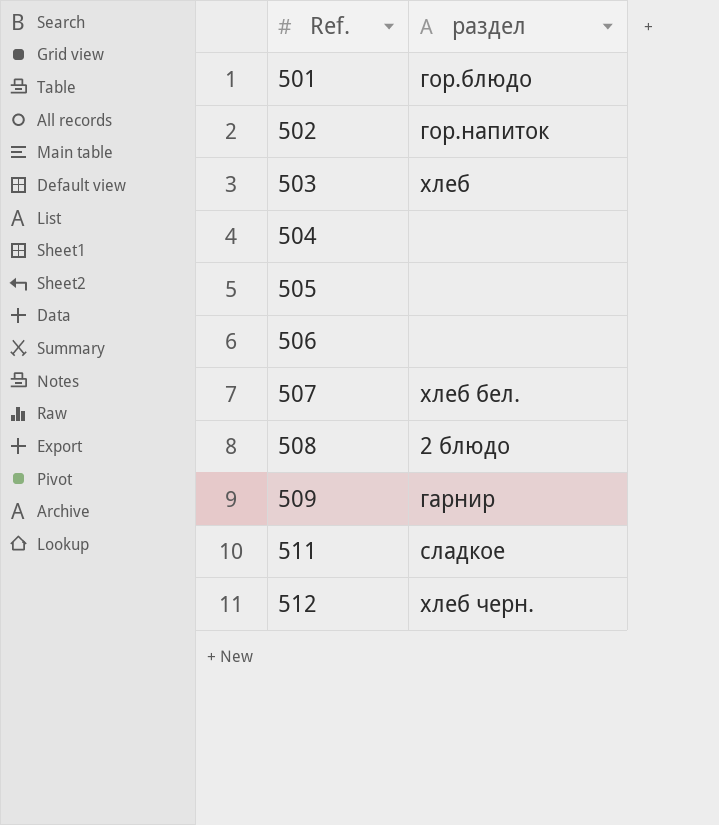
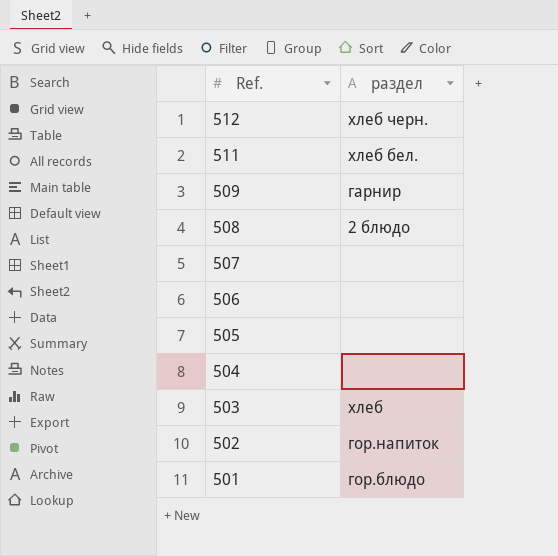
row order: Ref. ascending -> Ref. descending
511 | раздел: сладкое -> хлеб бел.
507 | раздел: хлеб бел. -> none

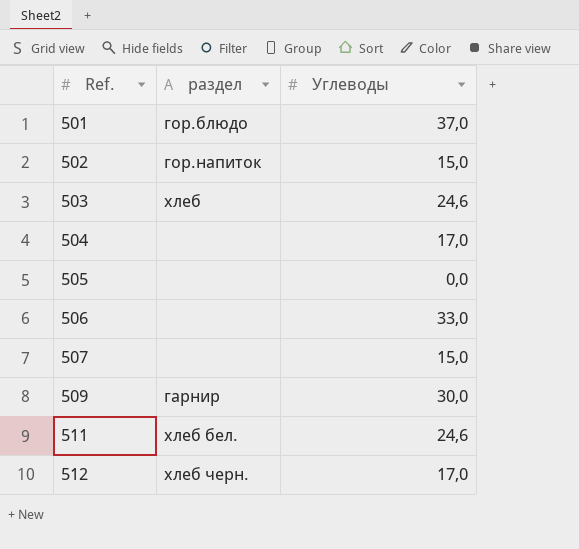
row order: Ref. descending -> Ref. ascending
column Углеводы | position: none -> 3
row 508: 2 блюдо -> none

